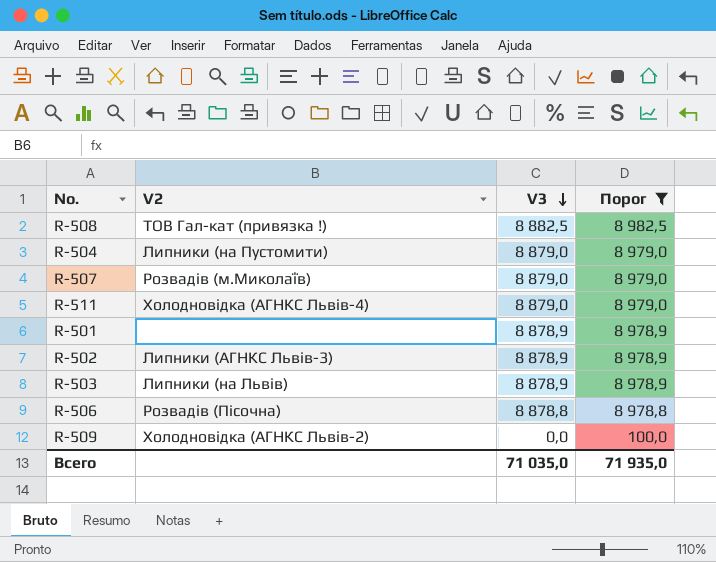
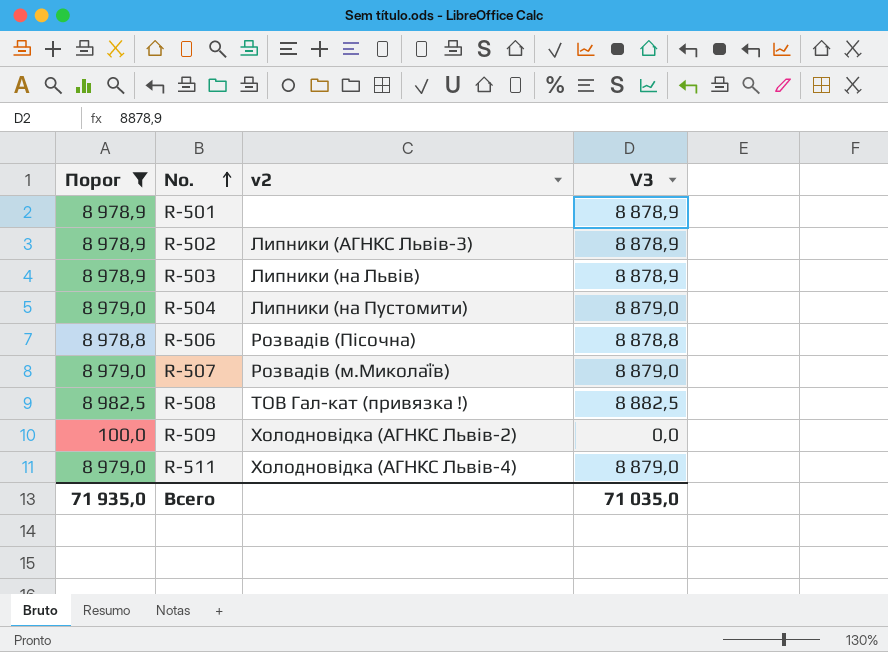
row order: V3 descending -> No. ascending
column Порог | position: 4 -> 1
column name: V2 -> v2

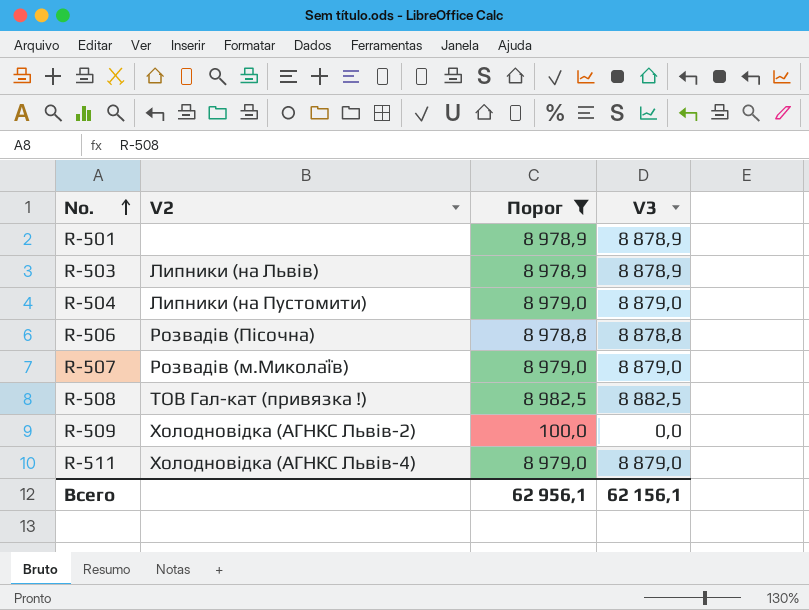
column name: v2 -> V2
column Порог | position: 1 -> 3
row R-502: 8 978,9 | Липники (АГНКС Львів-3) | 8 878,9 -> none
Всего | Порог: 71 935,0 -> 62 956,1
Всего | V3: 71 035,0 -> 62 156,1

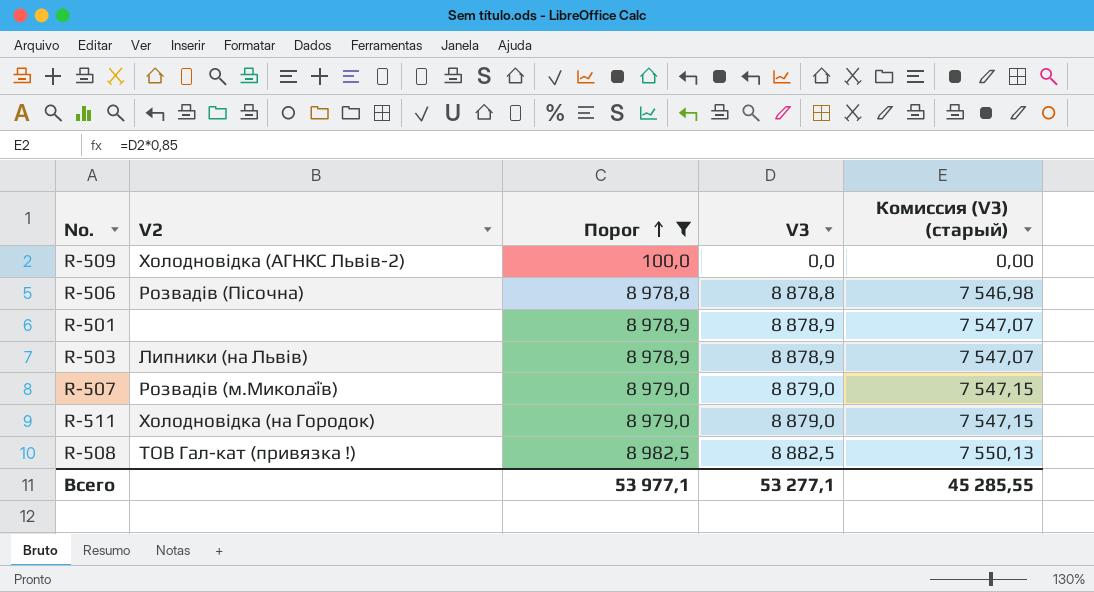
row order: No. ascending -> Порог ascending
column Комиссия (V3) (старый) | formula: none -> [V3] * 0,85
row R-504: Липники (на Пустомити) | 8 979,0 | 8 879,0 -> none
R-511 | V2: Холодновідка (АГНКС Львів-4) -> Холодновідка (на Городок)
Всего | Порог: 62 956,1 -> 53 977,1
Всего | V3: 62 156,1 -> 53 277,1

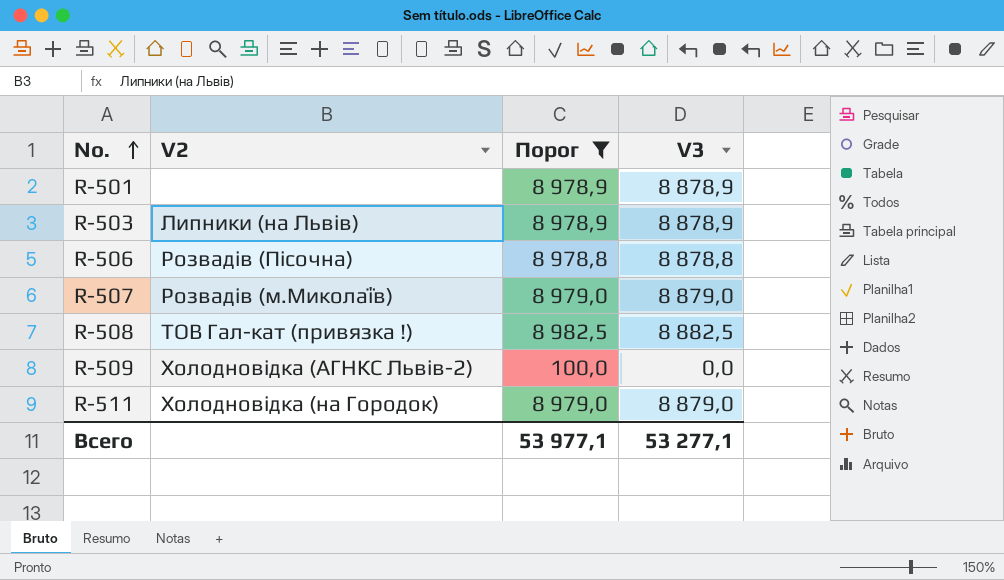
row order: Порог ascending -> No. ascending
column Комиссия (V3) (старый) | formula: [V3] * 0,85 -> none

